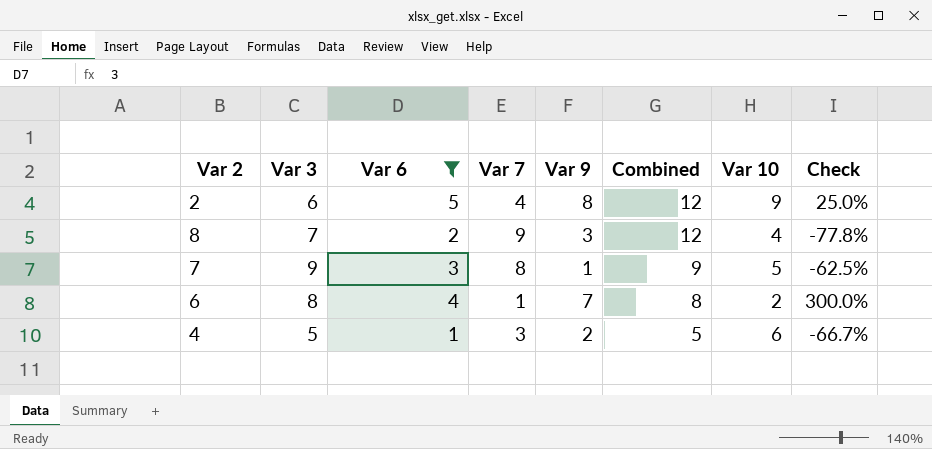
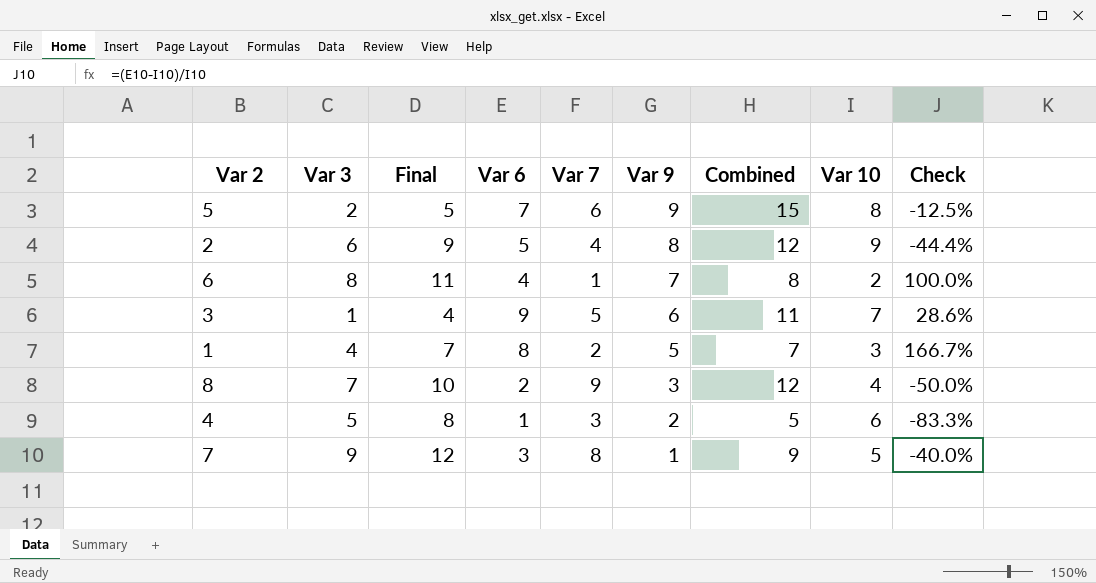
filter: Var 6 <= 5 -> none
row order: Combined descending -> Var 9 descending
column Final | formula: none -> [Var 3] + 3
column Check | formula: ([Var 6] - [Var 7]) / [Var 7] -> ([Var 6] - [Var 10]) / [Var 10]

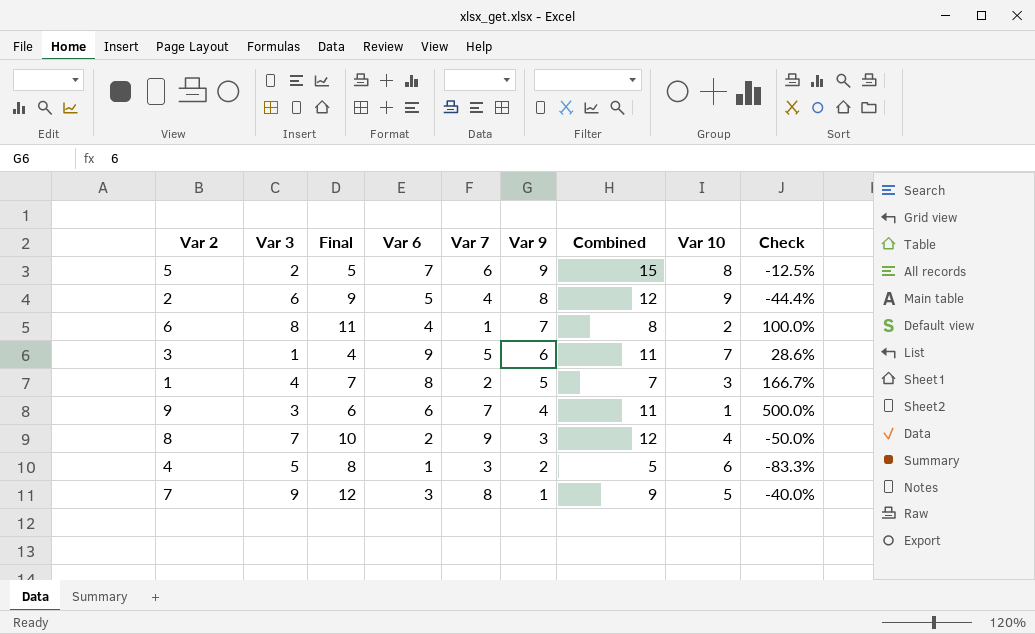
row 9: none -> 3 | 6 | 6 | 7 | 4 | 11 | 1 | 500.0%

